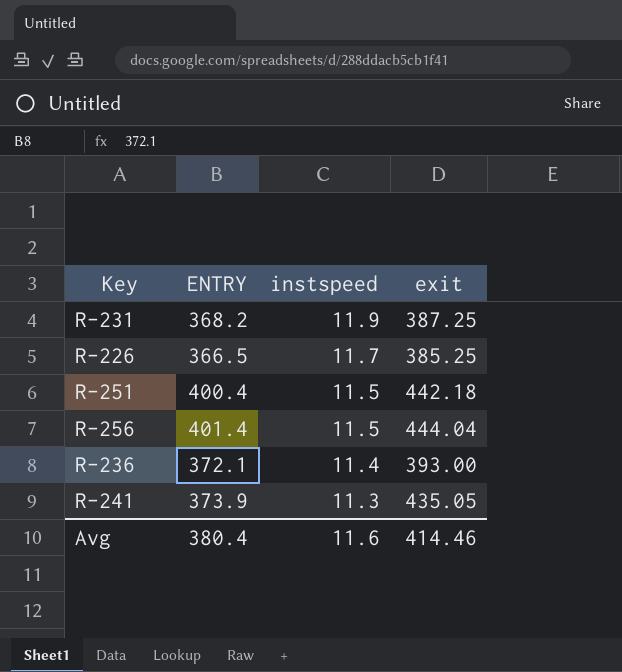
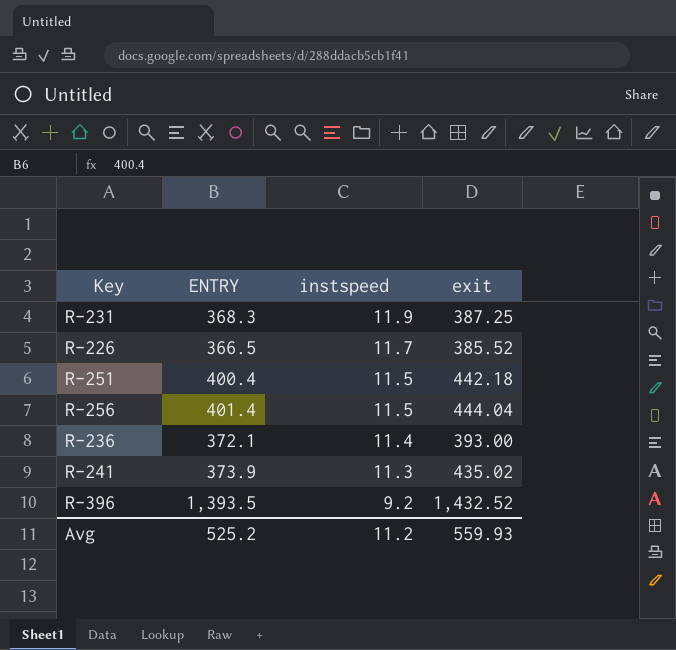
R-231 | ENTRY: 368.2 -> 368.3
R-226 | exit: 385.25 -> 385.52
R-241 | exit: 435.05 -> 435.02
row R-396: none -> 1,393.5 | 9.2 | 1,432.52
Avg | ENTRY: 380.4 -> 525.2
Avg | instspeed: 11.6 -> 11.2
Avg | exit: 414.46 -> 559.93

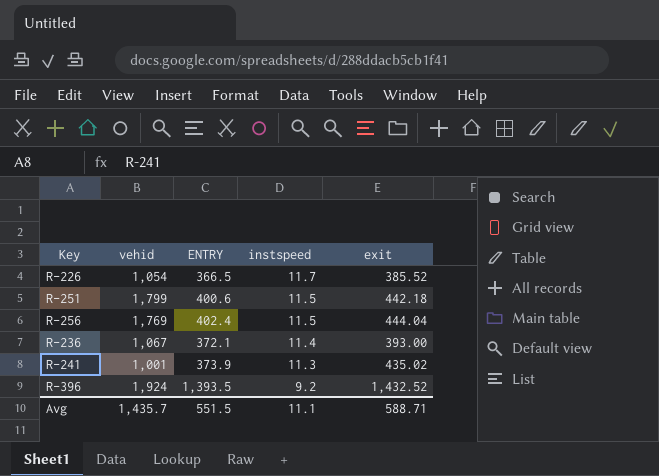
column vehid | position: none -> 2
row R-231: 368.3 | 11.9 | 387.25 -> none
R-251 | ENTRY: 400.4 -> 400.6
R-256 | ENTRY: 401.4 -> 402.4
Avg | ENTRY: 525.2 -> 551.5
Avg | instspeed: 11.2 -> 11.1
Avg | exit: 559.93 -> 588.71

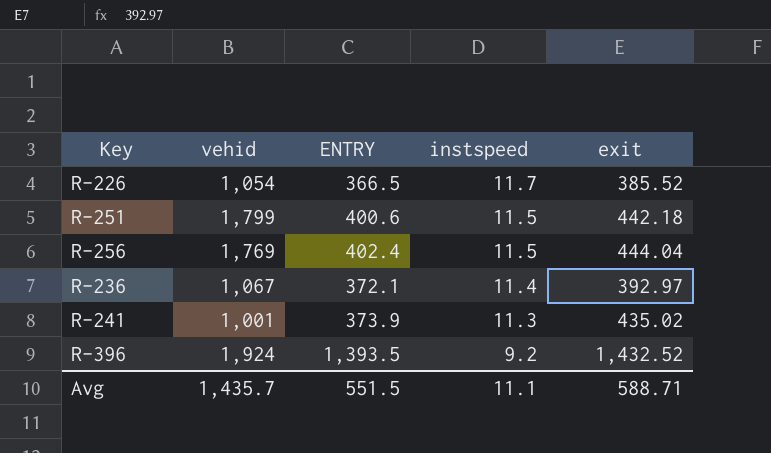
R-236 | exit: 393.00 -> 392.97

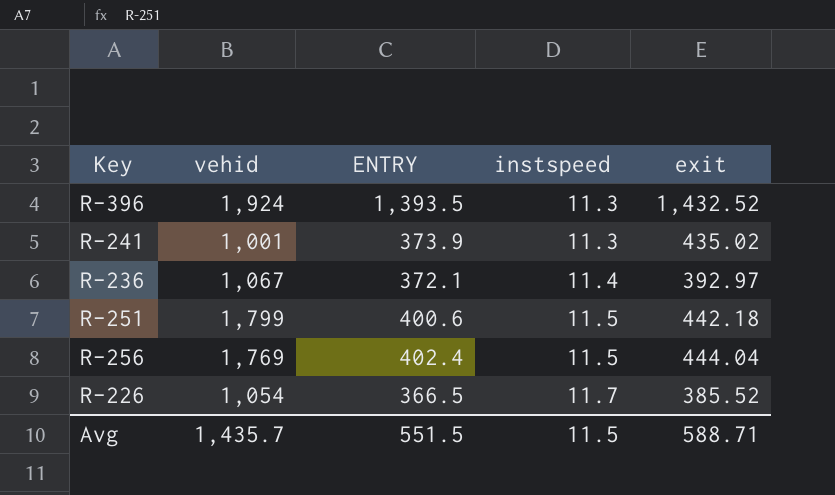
row order: instspeed descending -> instspeed ascending
R-396 | instspeed: 9.2 -> 11.3
Avg | instspeed: 11.1 -> 11.5

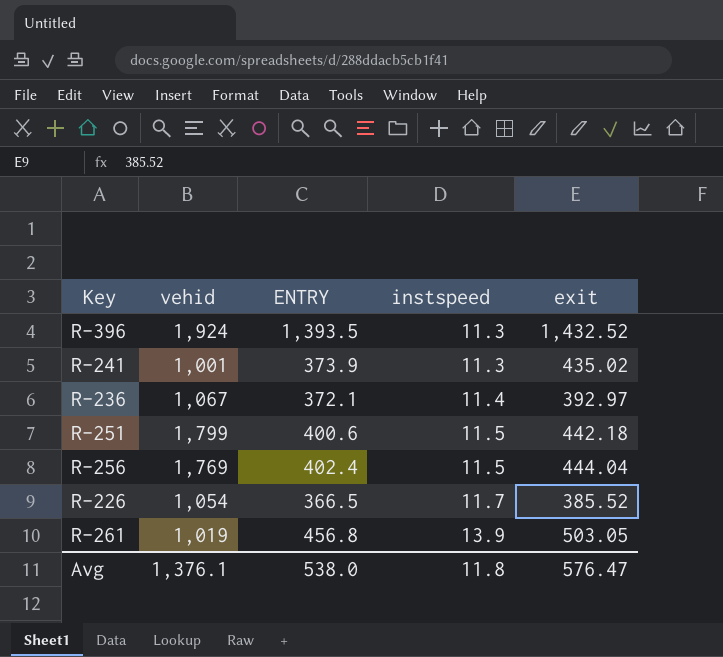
row R-261: none -> 1,019 | 456.8 | 13.9 | 503.05
Avg | vehid: 1,435.7 -> 1,376.1
Avg | ENTRY: 551.5 -> 538.0
Avg | instspeed: 11.5 -> 11.8
Avg | exit: 588.71 -> 576.47

